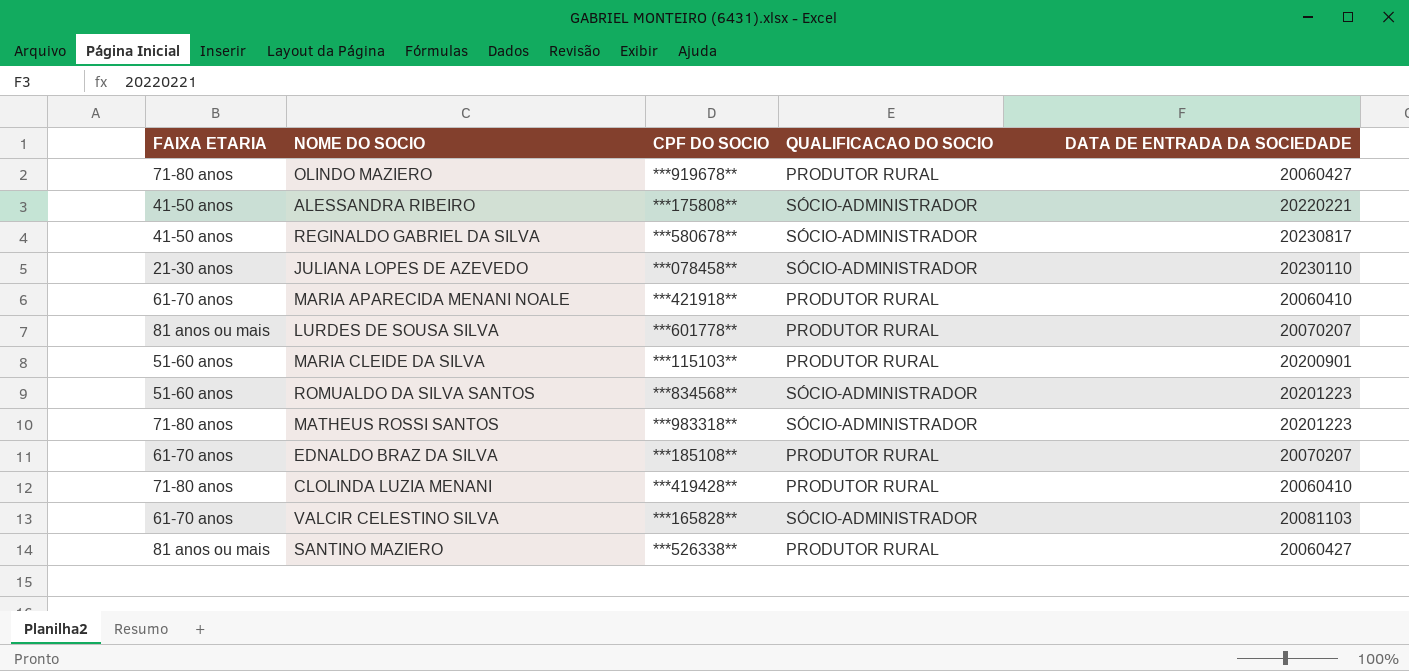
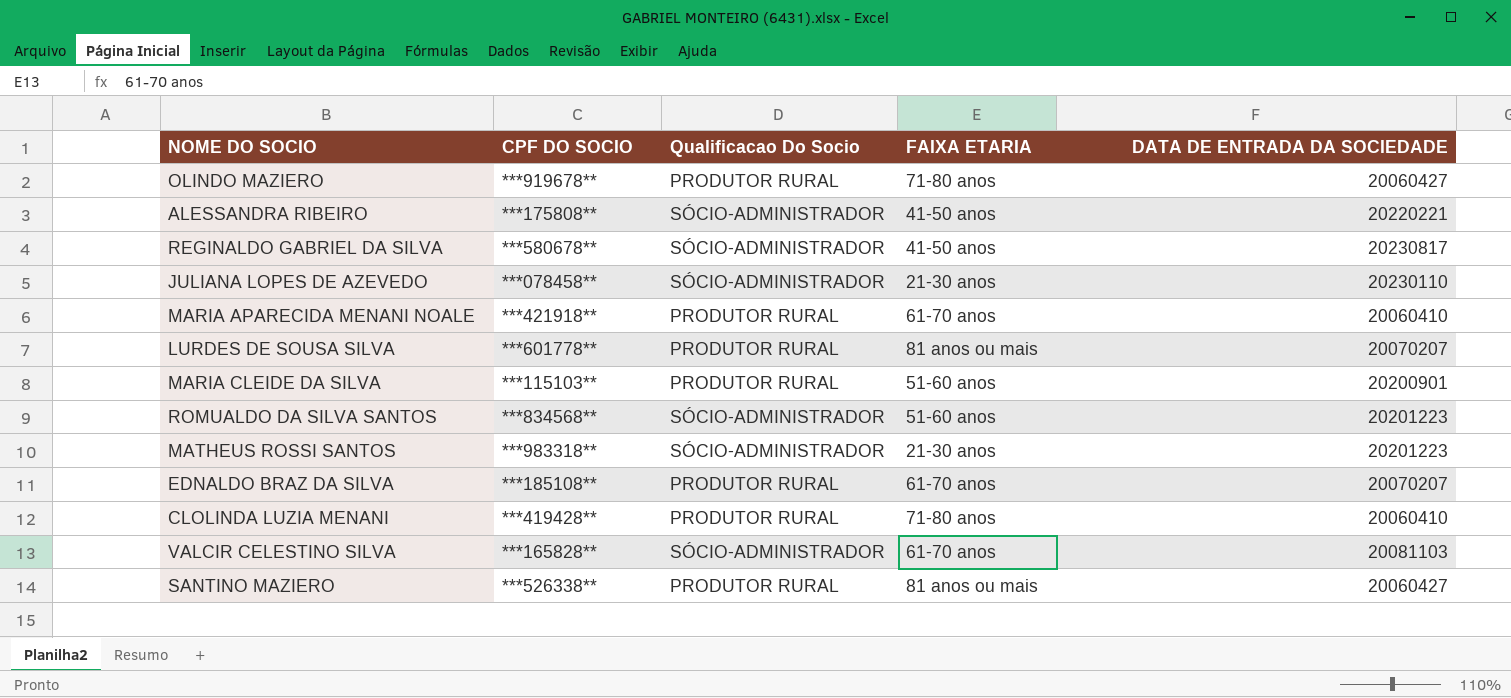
column name: QUALIFICACAO DO SOCIO -> Qualificacao Do Socio
column FAIXA ETARIA | position: 1 -> 4
MATHEUS ROSSI SANTOS | FAIXA ETARIA: 71-80 anos -> 21-30 anos

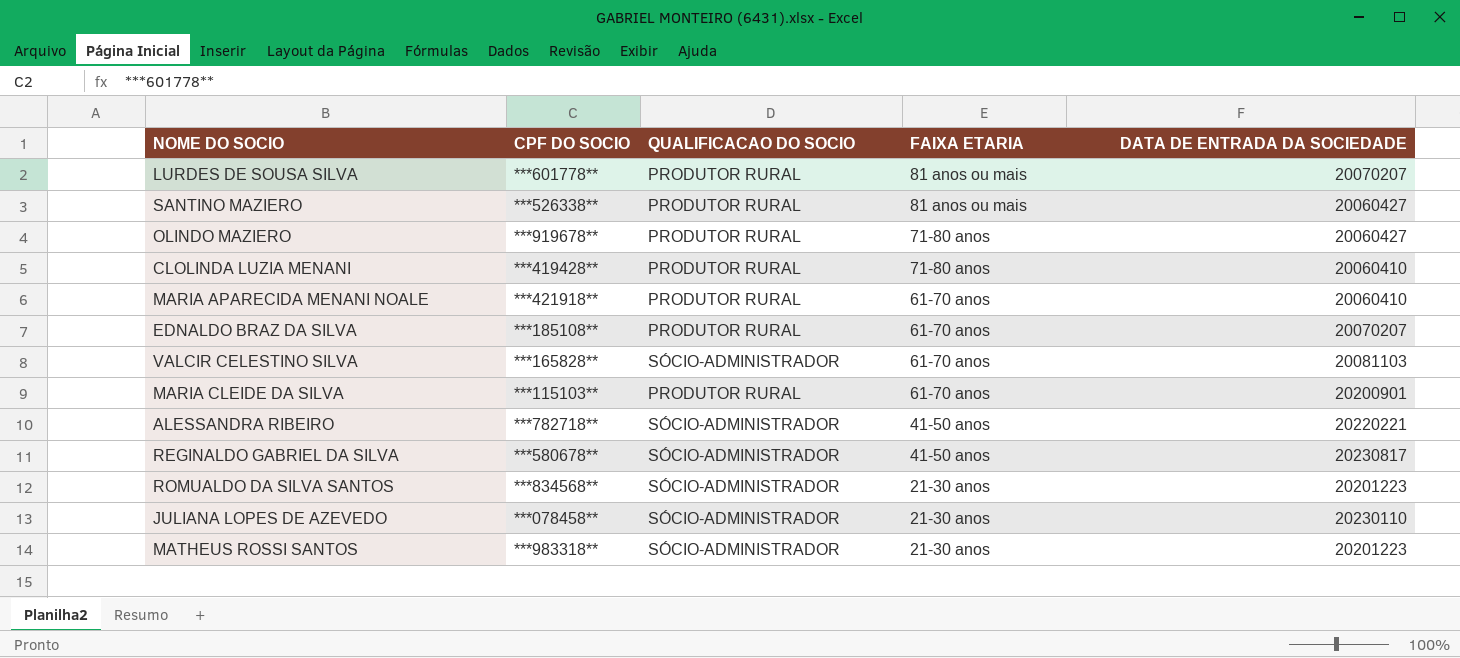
row order: none -> FAIXA ETARIA descending
column name: Qualificacao Do Socio -> QUALIFICACAO DO SOCIO
MARIA CLEIDE DA SILVA | FAIXA ETARIA: 51-60 anos -> 61-70 anos
ALESSANDRA RIBEIRO | CPF DO SOCIO: ***175808** -> ***782718**
ROMUALDO DA SILVA SANTOS | FAIXA ETARIA: 51-60 anos -> 21-30 anos

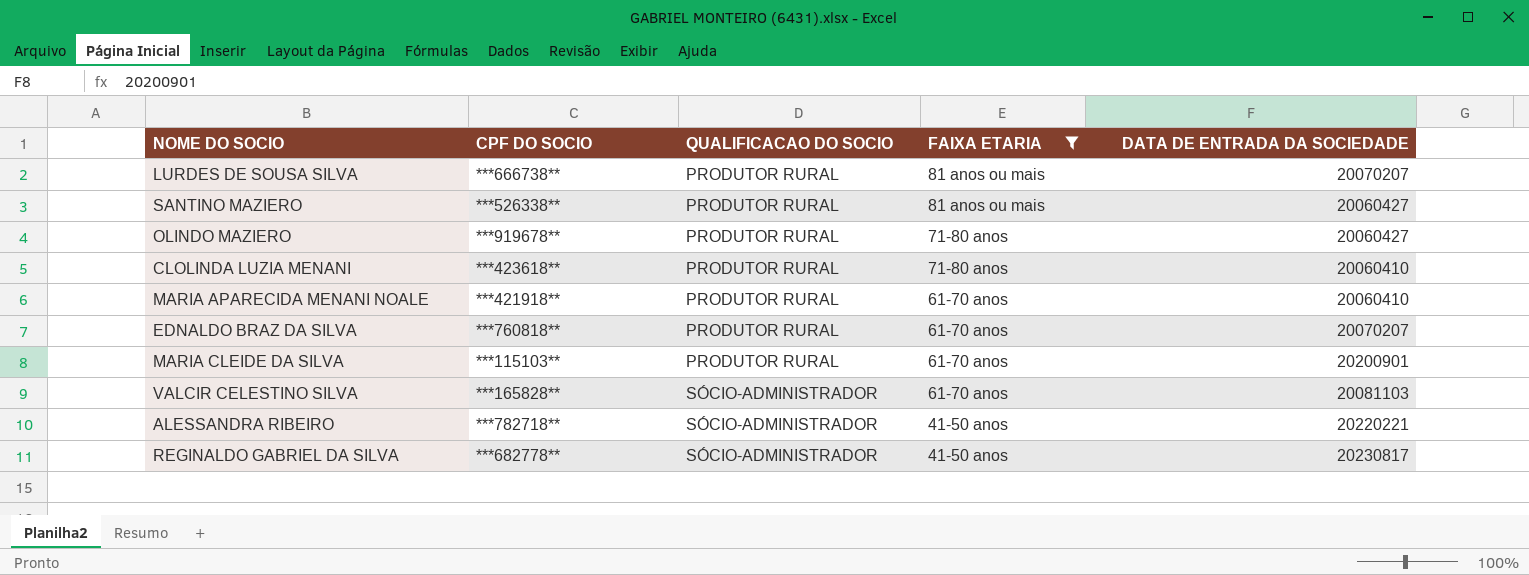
filter: none -> FAIXA ETARIA != 21-30 anos
row order: FAIXA ETARIA descending -> QUALIFICACAO DO SOCIO ascending
LURDES DE SOUSA SILVA | CPF DO SOCIO: ***601778** -> ***666738**
CLOLINDA LUZIA MENANI | CPF DO SOCIO: ***419428** -> ***423618**
EDNALDO BRAZ DA SILVA | CPF DO SOCIO: ***185108** -> ***760818**
REGINALDO GABRIEL DA SILVA | CPF DO SOCIO: ***580678** -> ***682778**

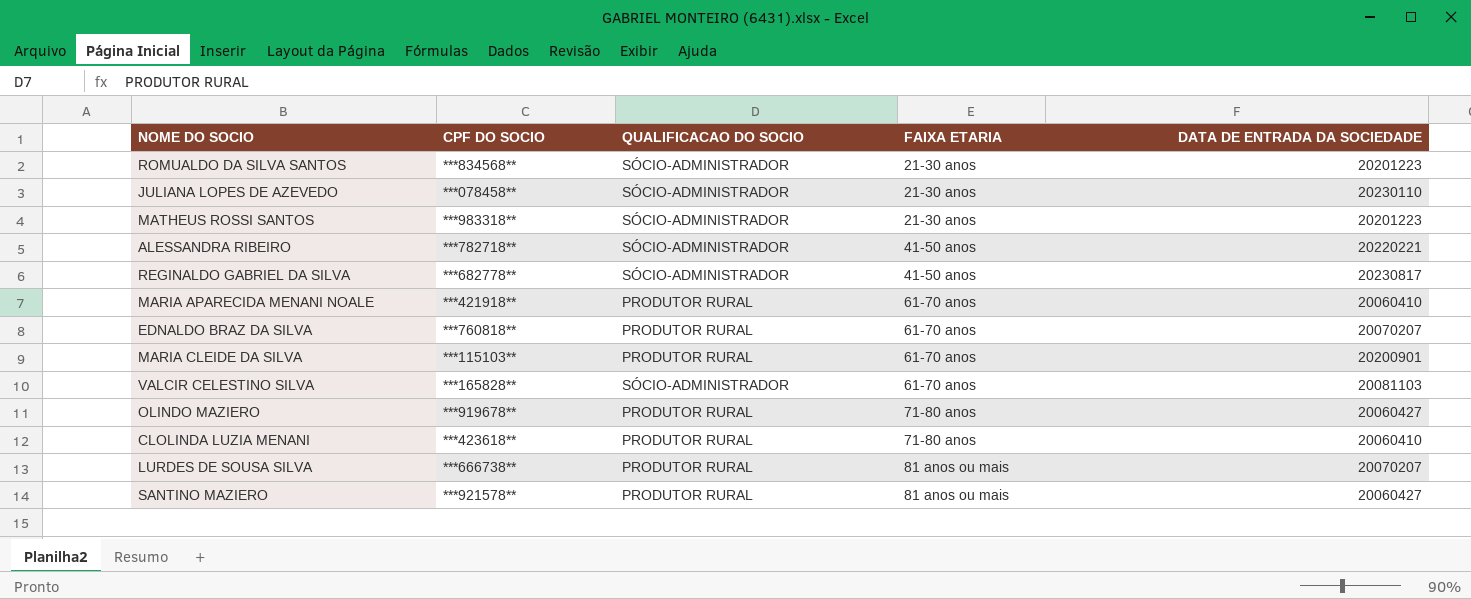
filter: FAIXA ETARIA != 21-30 anos -> none
row order: QUALIFICACAO DO SOCIO ascending -> FAIXA ETARIA ascending
SANTINO MAZIERO | CPF DO SOCIO: ***526338** -> ***921578**

